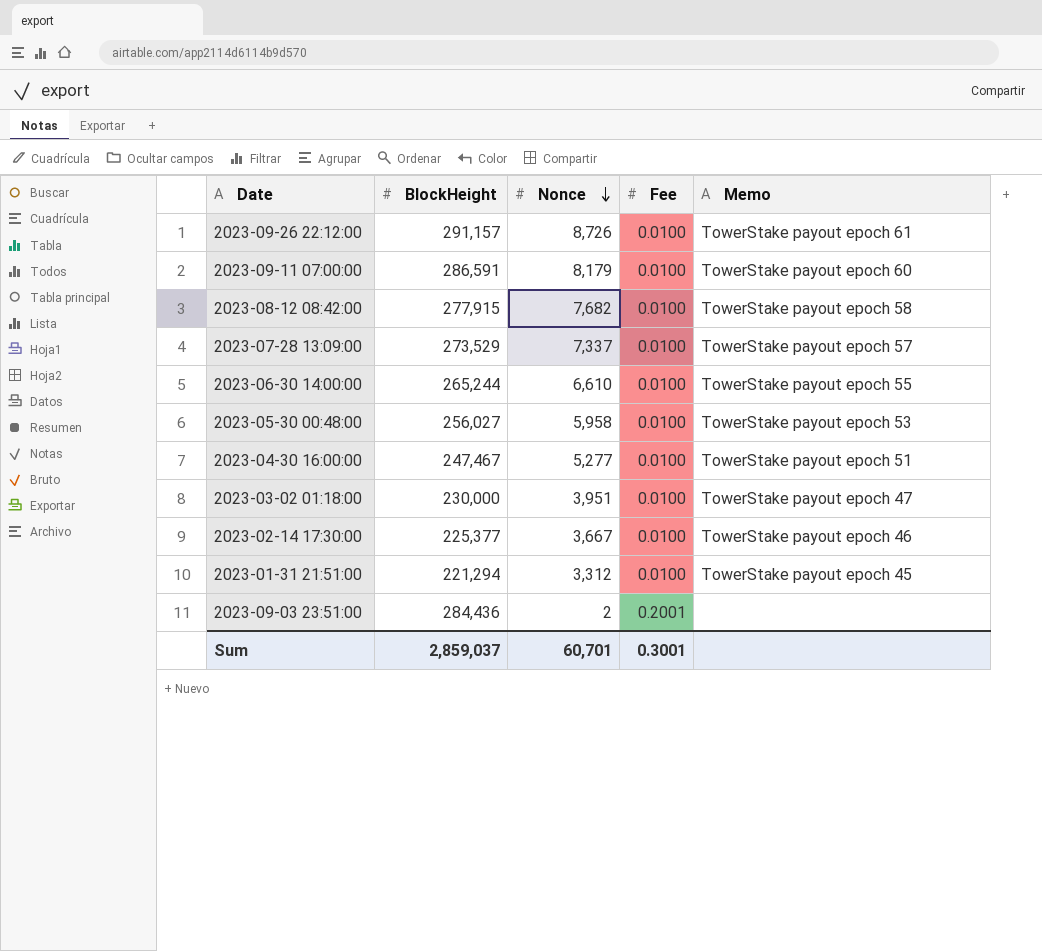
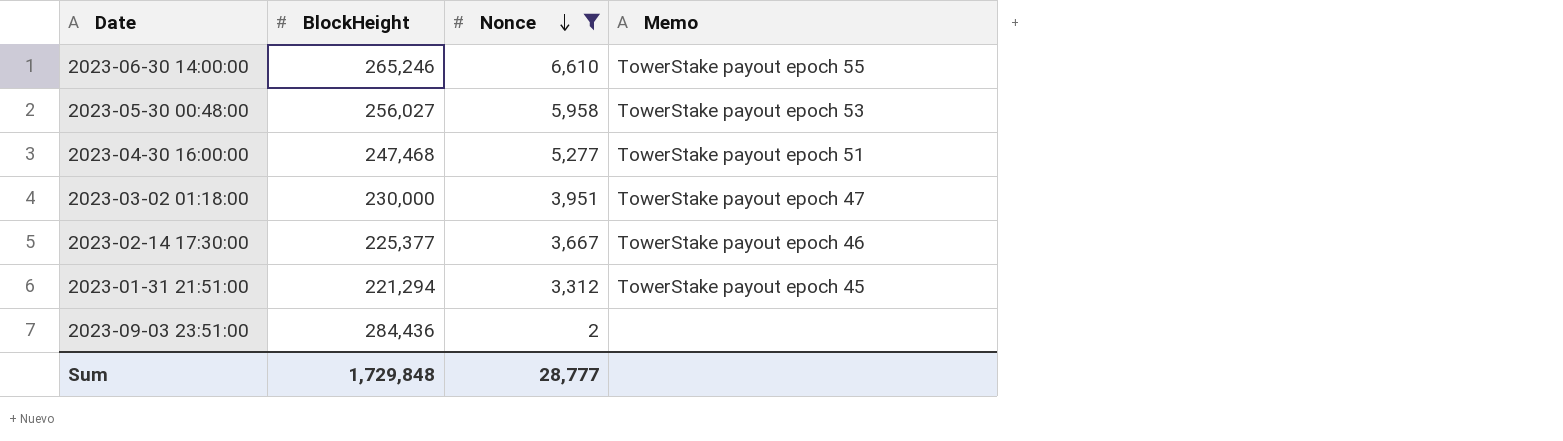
filter: none -> Nonce <= 6,610
column Fee | position: 4 -> none
2023-06-30 14:00:00 | BlockHeight: 265,244 -> 265,246
2023-04-30 16:00:00 | BlockHeight: 247,467 -> 247,468
Sum | BlockHeight: 2,859,037 -> 1,729,848
Sum | Nonce: 60,701 -> 28,777

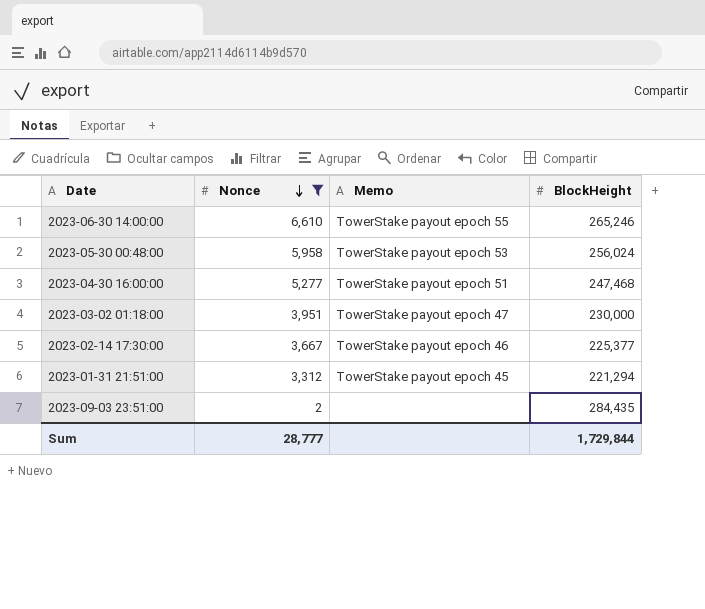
column BlockHeight | position: 2 -> 4
2023-05-30 00:48:00 | BlockHeight: 256,027 -> 256,024
2023-09-03 23:51:00 | BlockHeight: 284,436 -> 284,435
Sum | BlockHeight: 1,729,848 -> 1,729,844

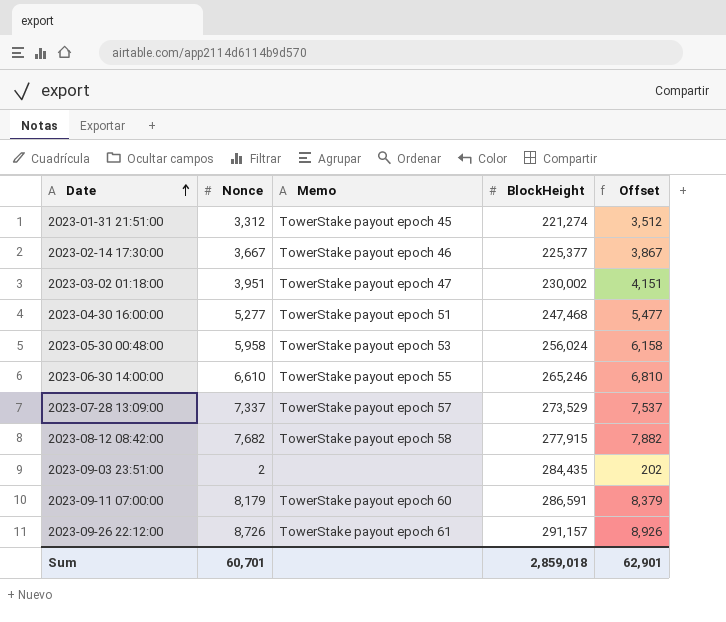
filter: Nonce <= 6,610 -> none
row order: Nonce descending -> Date ascending
column Offset | formula: none -> [Nonce] + 200
2023-01-31 21:51:00 | BlockHeight: 221,294 -> 221,274
2023-03-02 01:18:00 | BlockHeight: 230,000 -> 230,002
Sum | Nonce: 28,777 -> 60,701
Sum | BlockHeight: 1,729,844 -> 2,859,018

